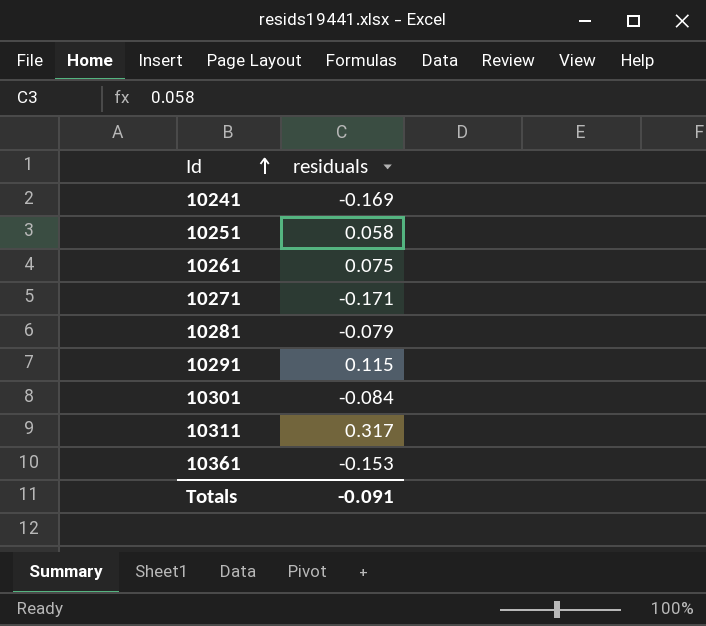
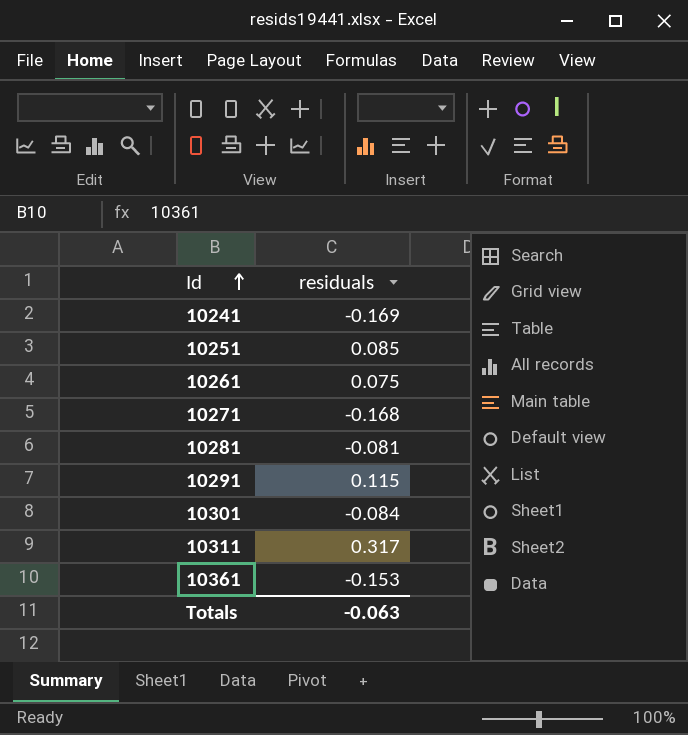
10251 | residuals: 0.058 -> 0.085
10271 | residuals: -0.171 -> -0.168
10281 | residuals: -0.079 -> -0.081
Totals | residuals: -0.091 -> -0.063

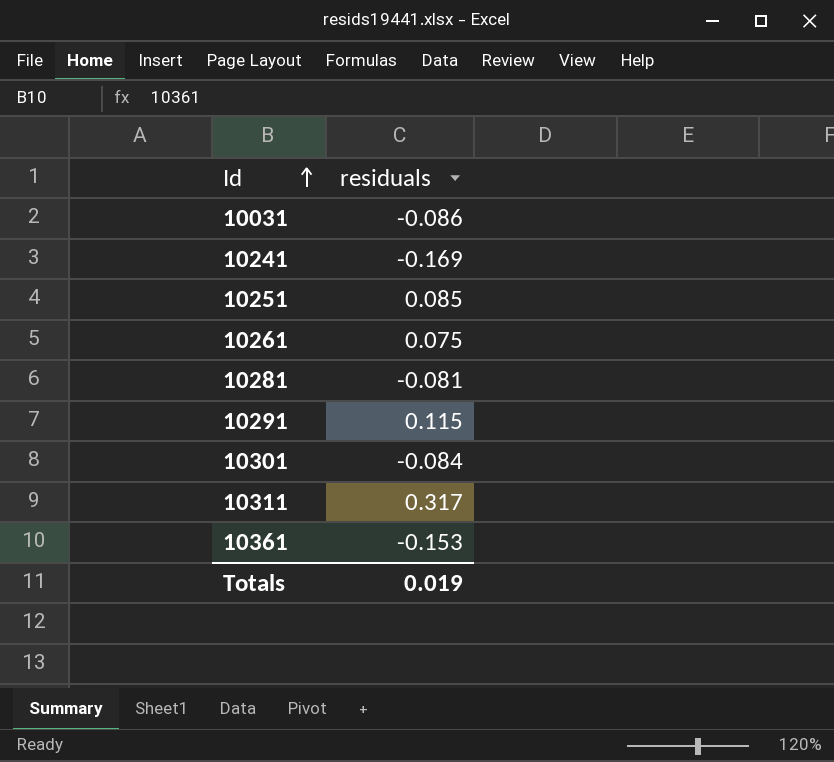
row 10271: -0.168 -> none
row 10031: none -> -0.086
Totals | residuals: -0.063 -> 0.019

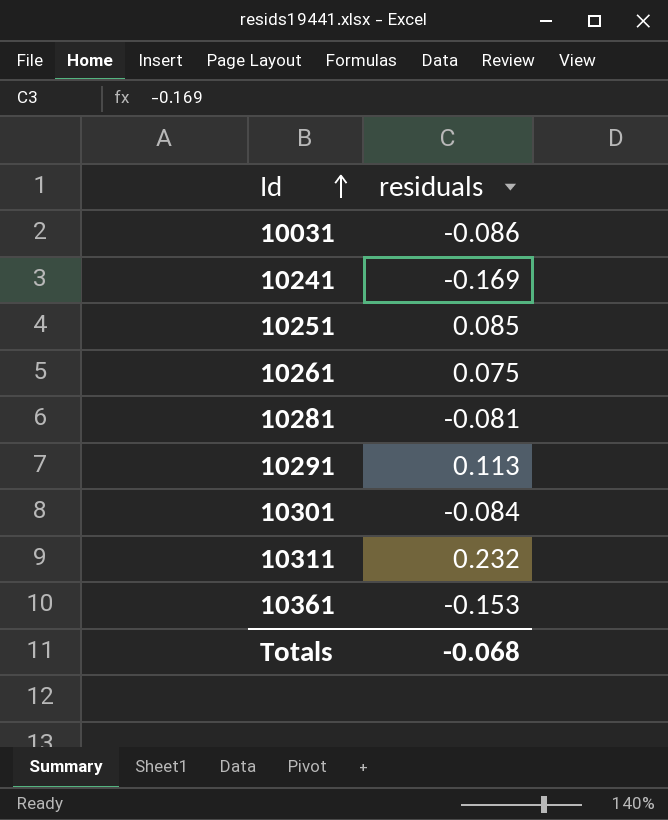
10291 | residuals: 0.115 -> 0.113
10311 | residuals: 0.317 -> 0.232
Totals | residuals: 0.019 -> -0.068

